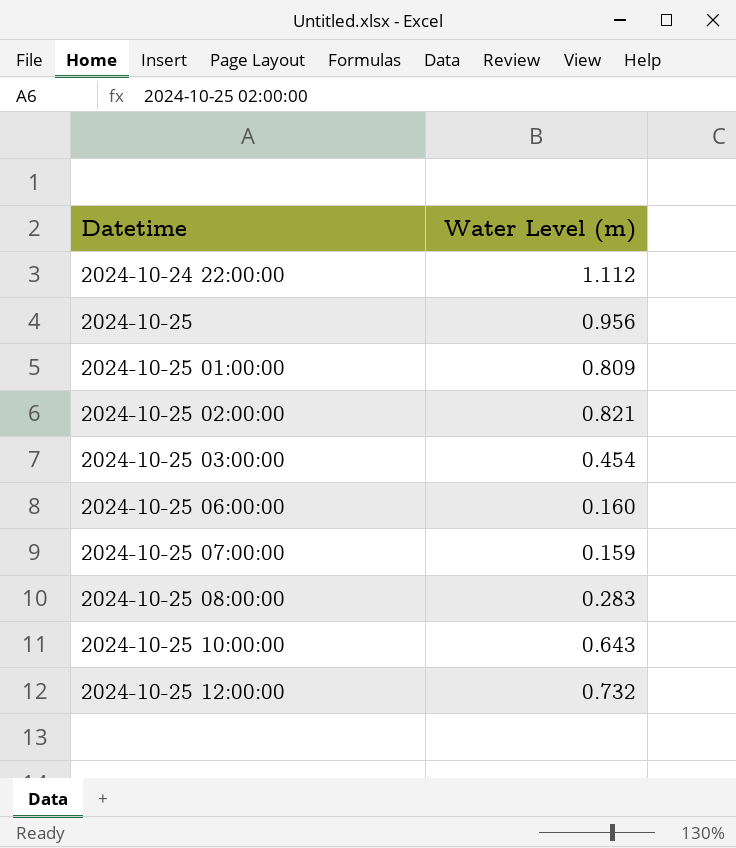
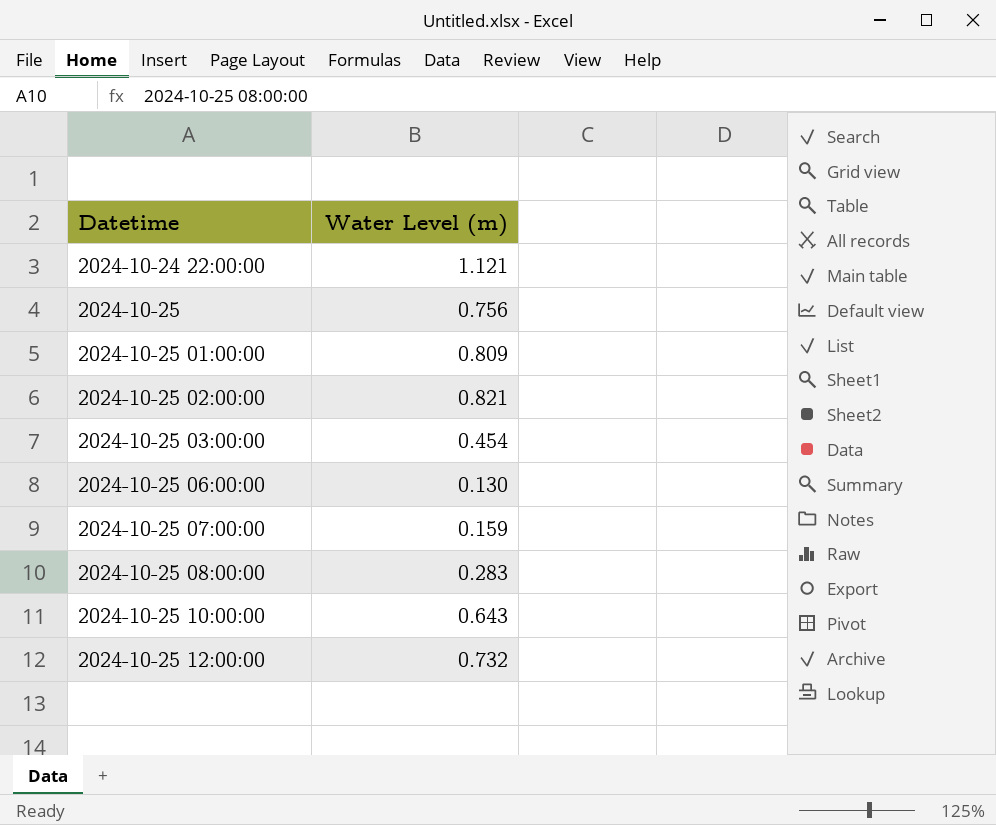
2024-10-24 22:00:00 | Water Level (m): 1.112 -> 1.121
2024-10-25 | Water Level (m): 0.956 -> 0.756
2024-10-25 06:00:00 | Water Level (m): 0.160 -> 0.130

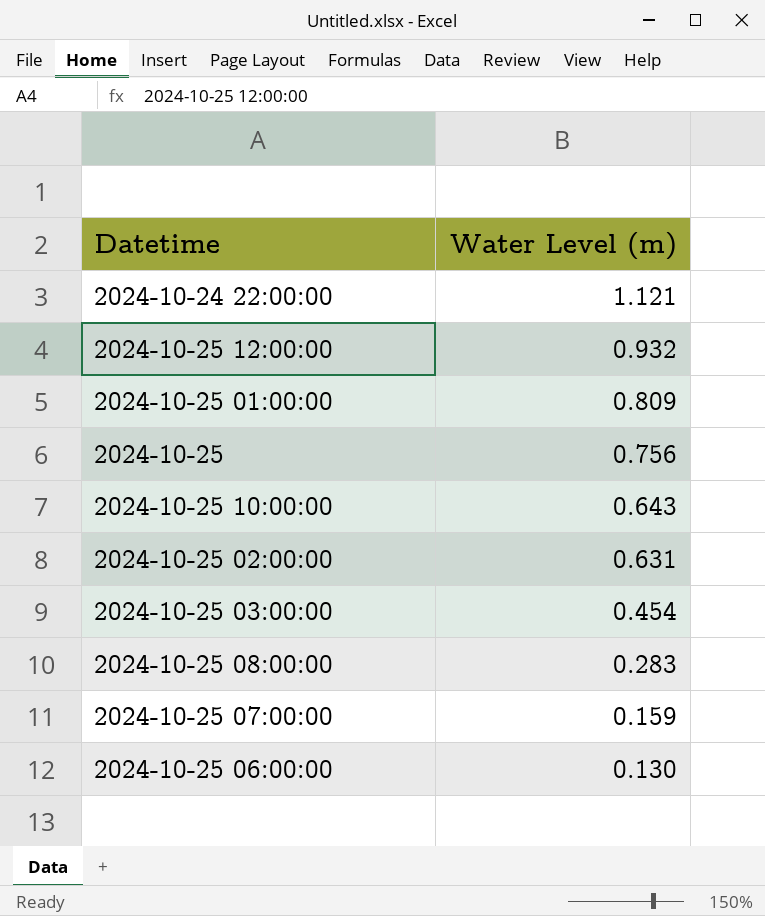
row order: Datetime ascending -> Water Level (m) descending
2024-10-25 12:00:00 | Water Level (m): 0.732 -> 0.932
2024-10-25 02:00:00 | Water Level (m): 0.821 -> 0.631

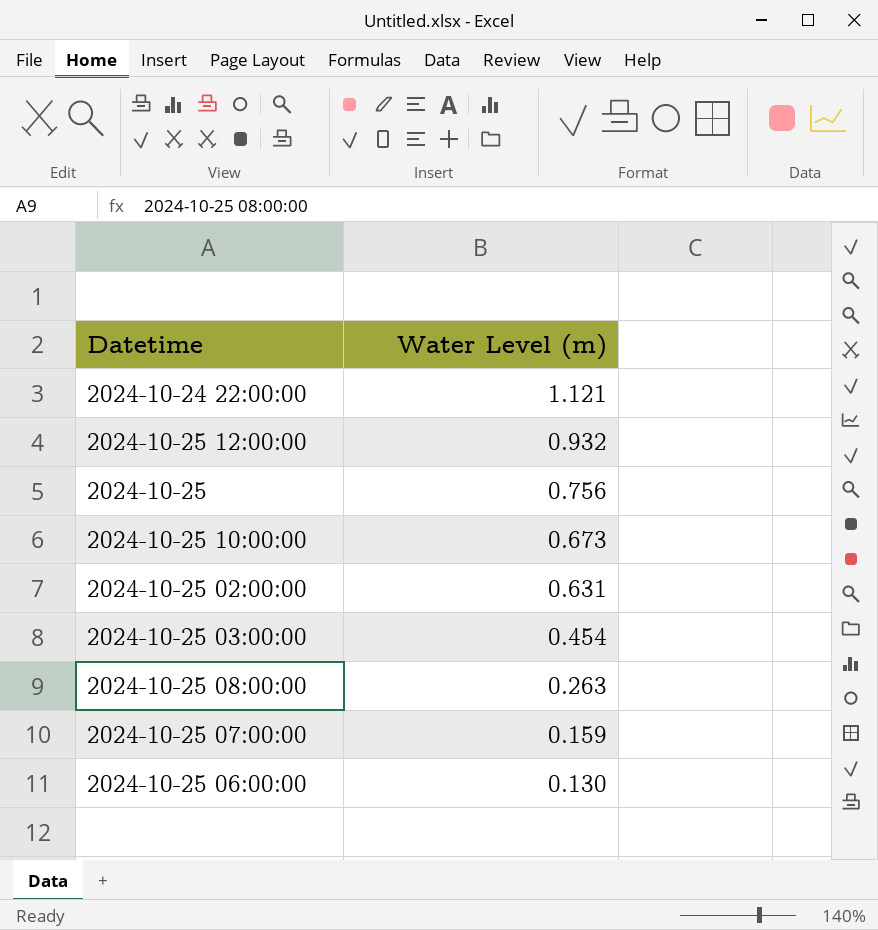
row 2024-10-25 01:00:00: 0.809 -> none
2024-10-25 10:00:00 | Water Level (m): 0.643 -> 0.673
2024-10-25 08:00:00 | Water Level (m): 0.283 -> 0.263

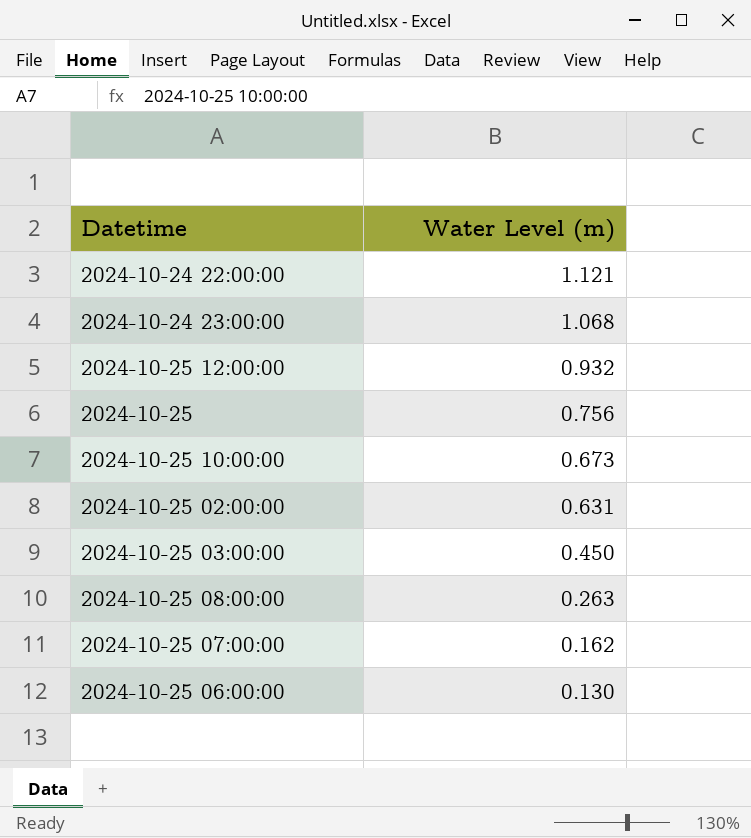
row 2024-10-24 23:00:00: none -> 1.068
2024-10-25 03:00:00 | Water Level (m): 0.454 -> 0.450
2024-10-25 07:00:00 | Water Level (m): 0.159 -> 0.162

